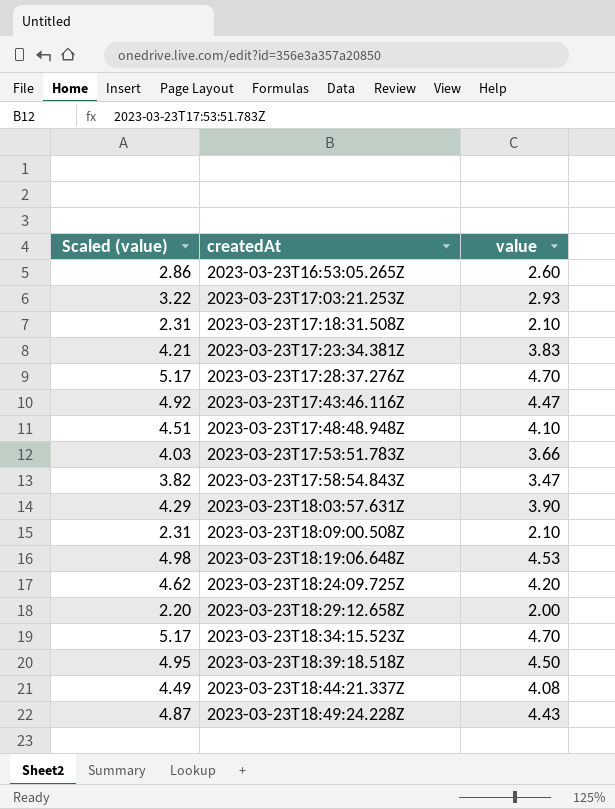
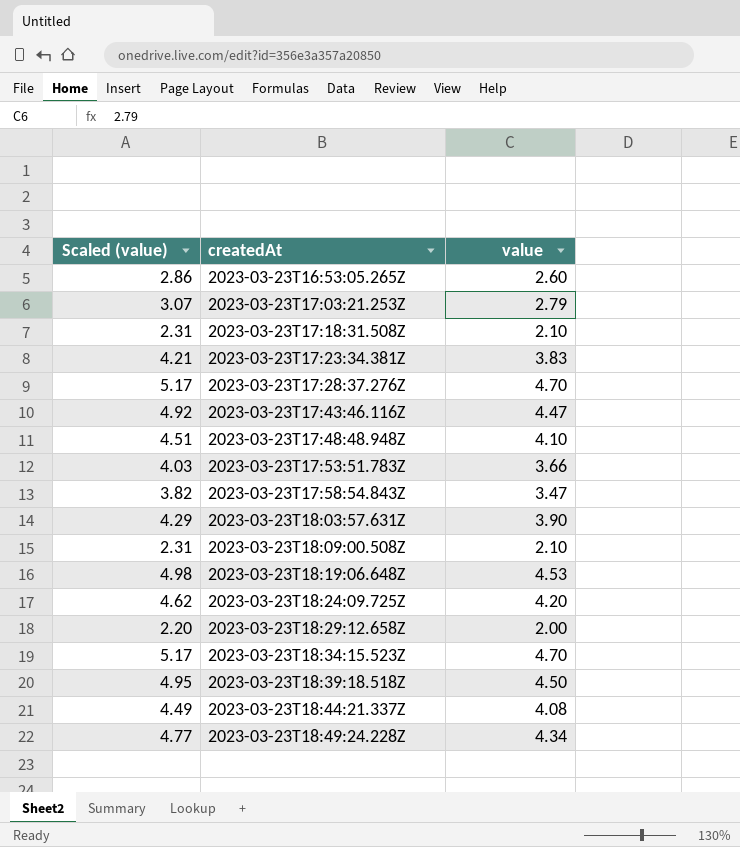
2023-03-23T17:03:21.253Z | Scaled (value): 3.22 -> 3.07
2023-03-23T17:03:21.253Z | value: 2.93 -> 2.79
2023-03-23T18:49:24.228Z | Scaled (value): 4.87 -> 4.77
2023-03-23T18:49:24.228Z | value: 4.43 -> 4.34

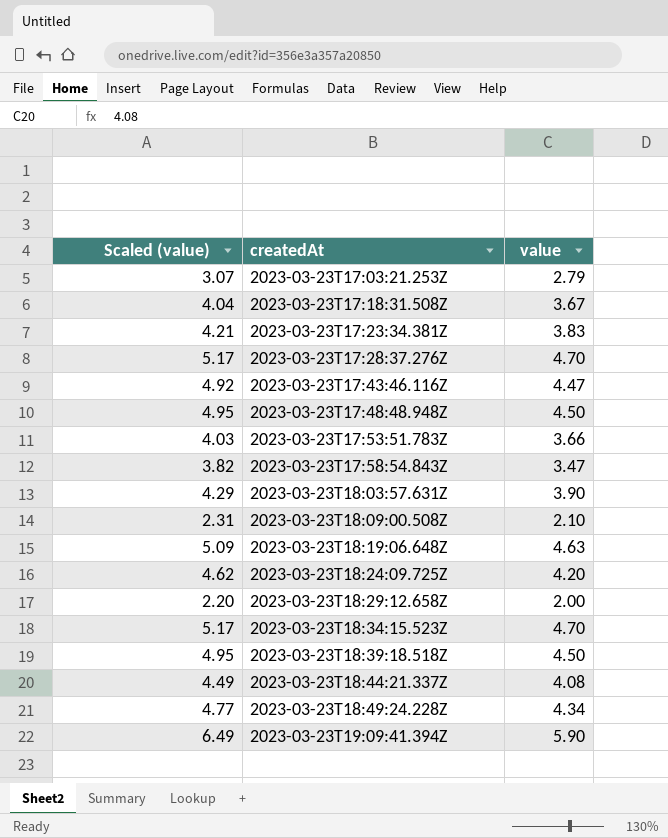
row 2023-03-23T16:53:05.265Z: 2.86 | 2.60 -> none
2023-03-23T17:18:31.508Z | Scaled (value): 2.31 -> 4.04
2023-03-23T17:18:31.508Z | value: 2.10 -> 3.67
2023-03-23T17:48:48.948Z | Scaled (value): 4.51 -> 4.95
2023-03-23T17:48:48.948Z | value: 4.10 -> 4.50
2023-03-23T18:19:06.648Z | Scaled (value): 4.98 -> 5.09
2023-03-23T18:19:06.648Z | value: 4.53 -> 4.63
row 2023-03-23T19:09:41.394Z: none -> 6.49 | 5.90

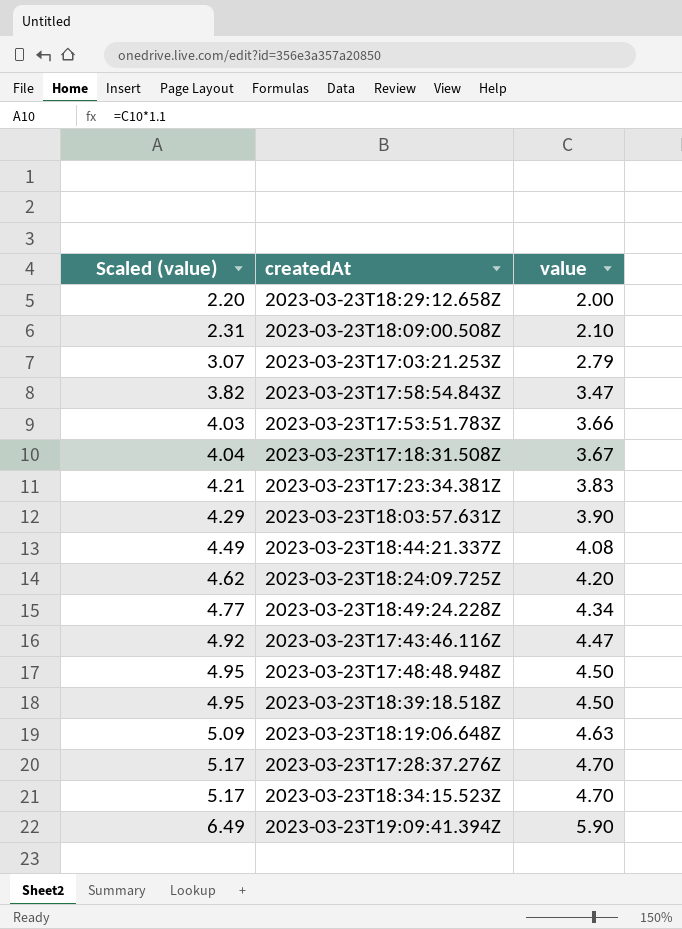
row order: createdAt ascending -> Scaled (value) ascending

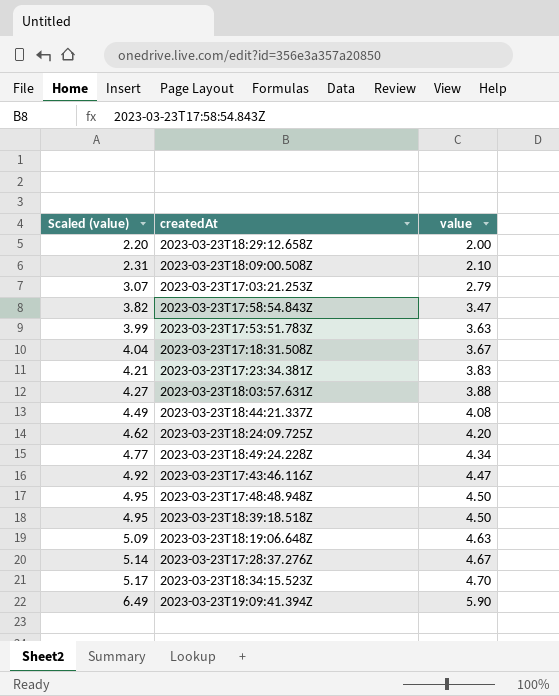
2023-03-23T17:53:51.783Z | Scaled (value): 4.03 -> 3.99
2023-03-23T17:53:51.783Z | value: 3.66 -> 3.63
2023-03-23T18:03:57.631Z | Scaled (value): 4.29 -> 4.27
2023-03-23T18:03:57.631Z | value: 3.90 -> 3.88
2023-03-23T17:28:37.276Z | Scaled (value): 5.17 -> 5.14
2023-03-23T17:28:37.276Z | value: 4.70 -> 4.67

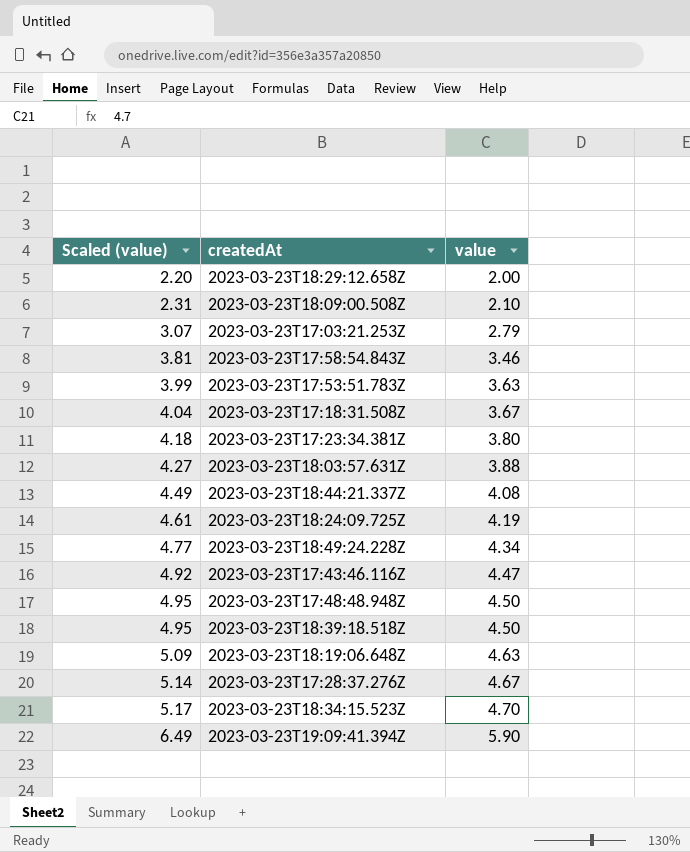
2023-03-23T17:58:54.843Z | Scaled (value): 3.82 -> 3.81
2023-03-23T17:58:54.843Z | value: 3.47 -> 3.46
2023-03-23T17:23:34.381Z | Scaled (value): 4.21 -> 4.18
2023-03-23T17:23:34.381Z | value: 3.83 -> 3.80
2023-03-23T18:24:09.725Z | Scaled (value): 4.62 -> 4.61
2023-03-23T18:24:09.725Z | value: 4.20 -> 4.19

